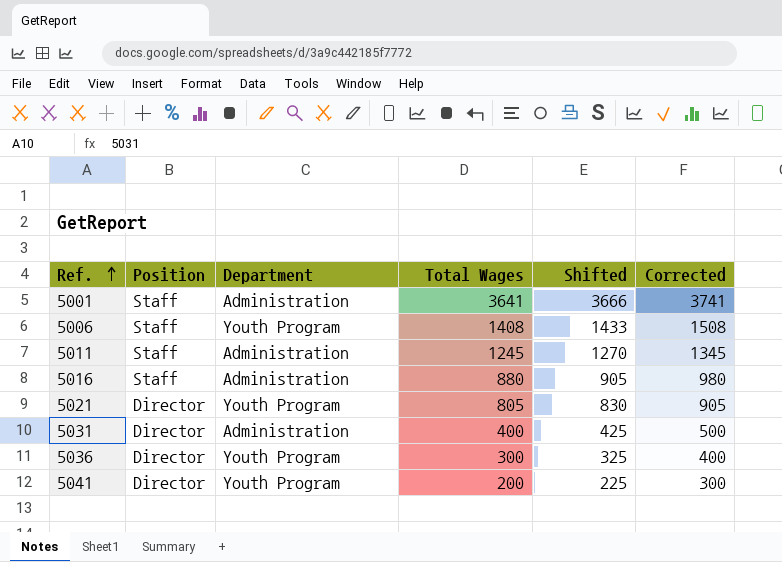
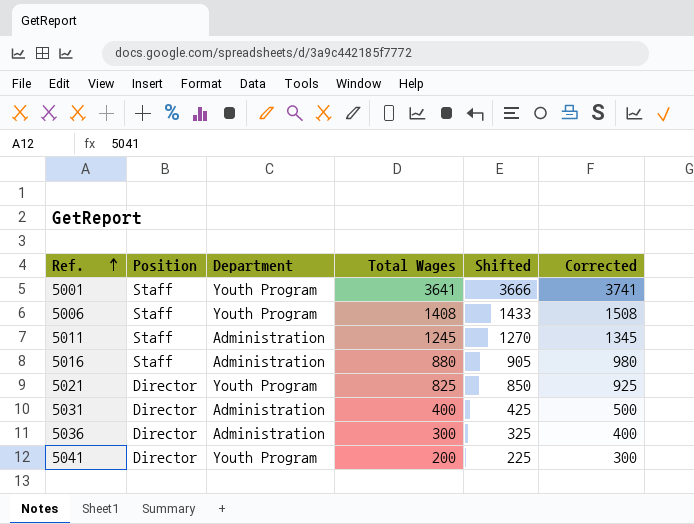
5001 | Department: Administration -> Youth Program
5021 | Total Wages: 805 -> 825
5021 | Shifted: 830 -> 850
5021 | Corrected: 905 -> 925
5036 | Department: Youth Program -> Administration

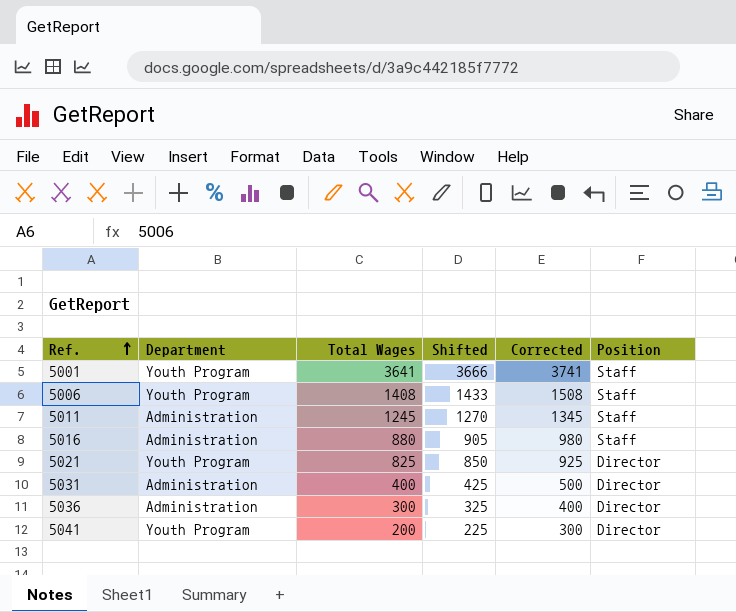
column Position | position: 2 -> 6

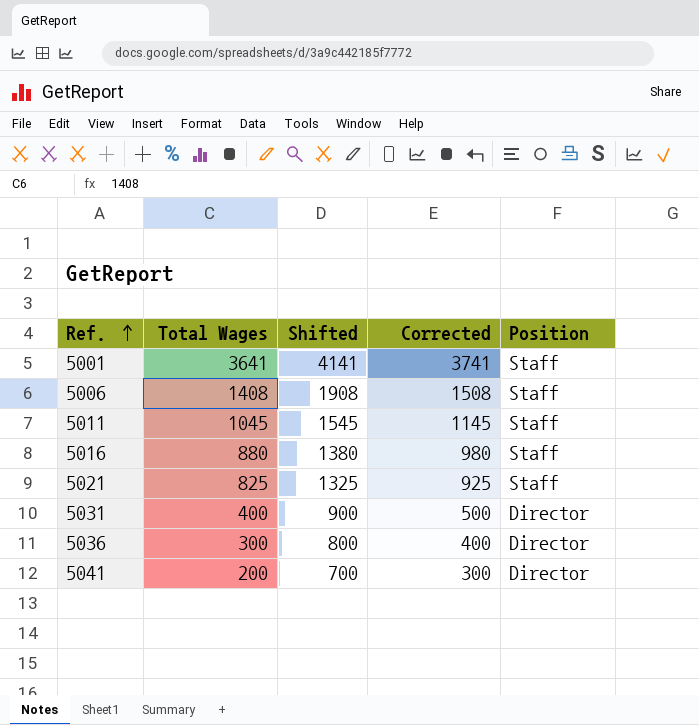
column Department | position: 2 -> none
column Shifted | formula: [Total Wages] + 25 -> [Total Wages] + 500
5011 | Total Wages: 1245 -> 1045
5011 | Corrected: 1345 -> 1145
5021 | Position: Director -> Staff

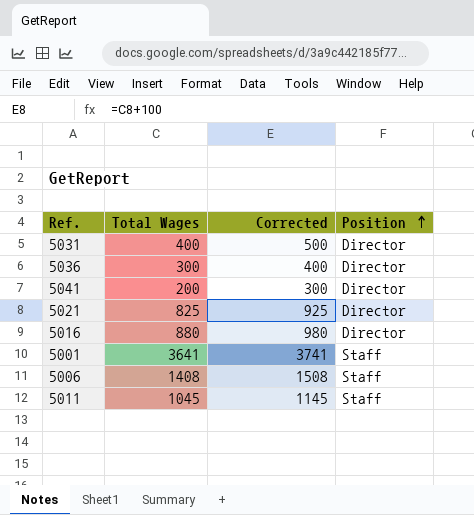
row order: Ref. ascending -> Position ascending
column Shifted | formula: [Total Wages] + 500 -> none
5021 | Position: Staff -> Director
5016 | Position: Staff -> Director

